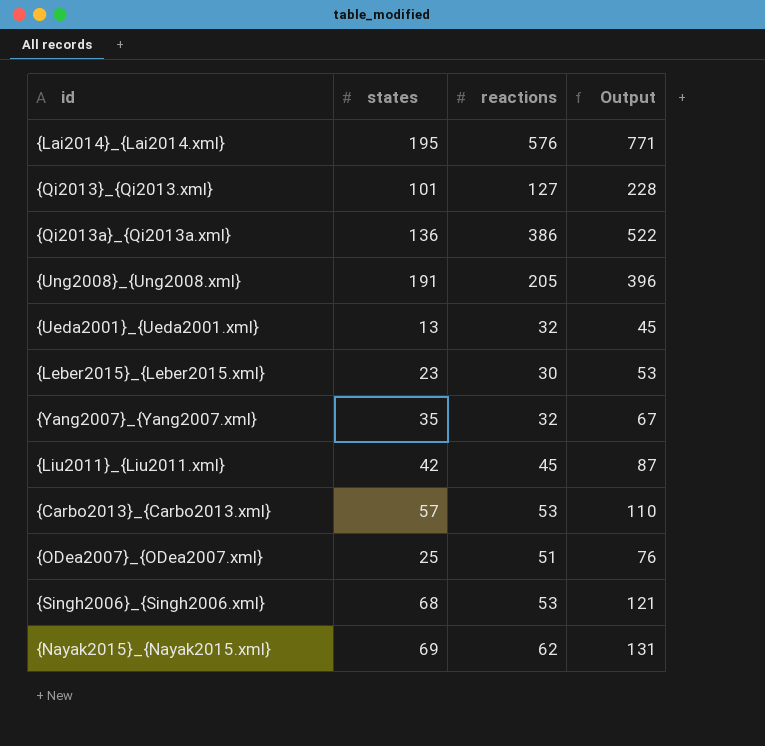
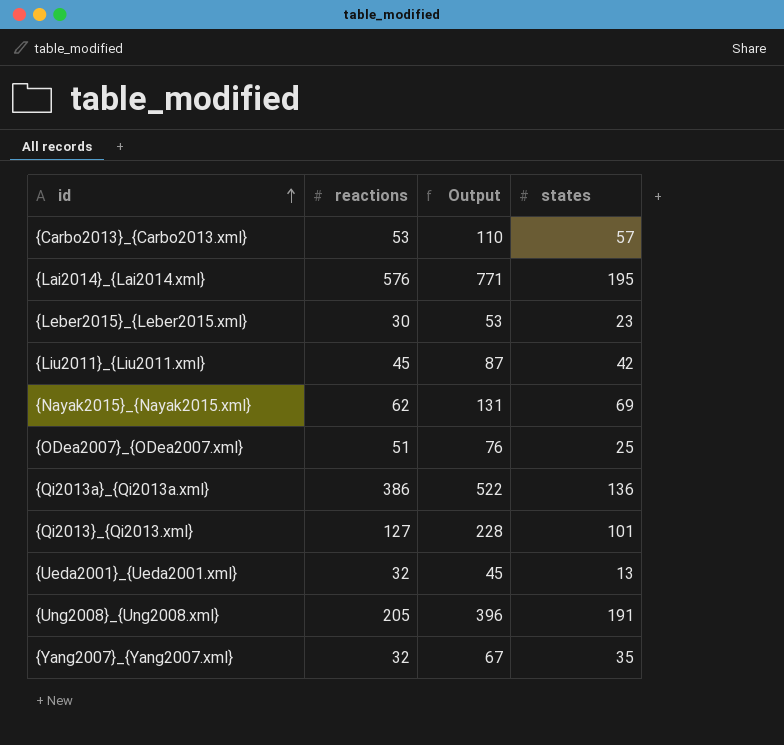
row order: none -> id ascending
column states | position: 2 -> 4
row {Singh2006}_{Singh2006.xml}: 68 | 53 | 121 -> none

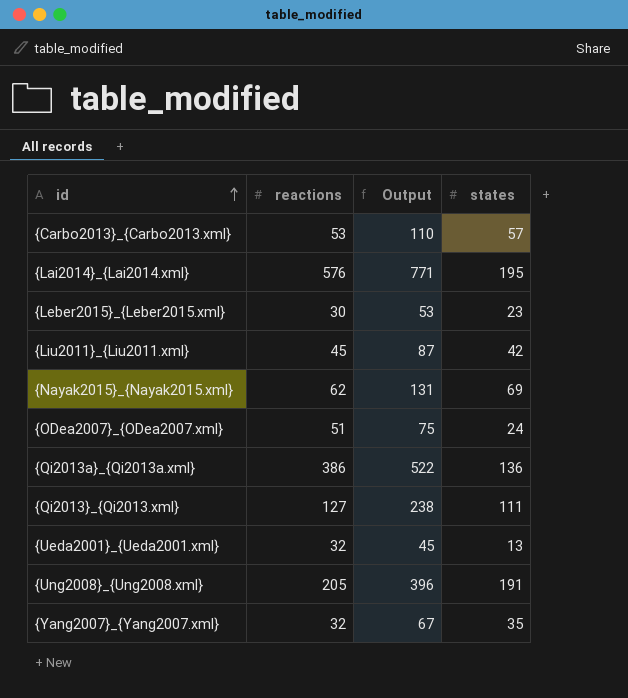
{ODea2007}_{ODea2007.xml} | Output: 76 -> 75
{ODea2007}_{ODea2007.xml} | states: 25 -> 24
{Qi2013}_{Qi2013.xml} | Output: 228 -> 238
{Qi2013}_{Qi2013.xml} | states: 101 -> 111

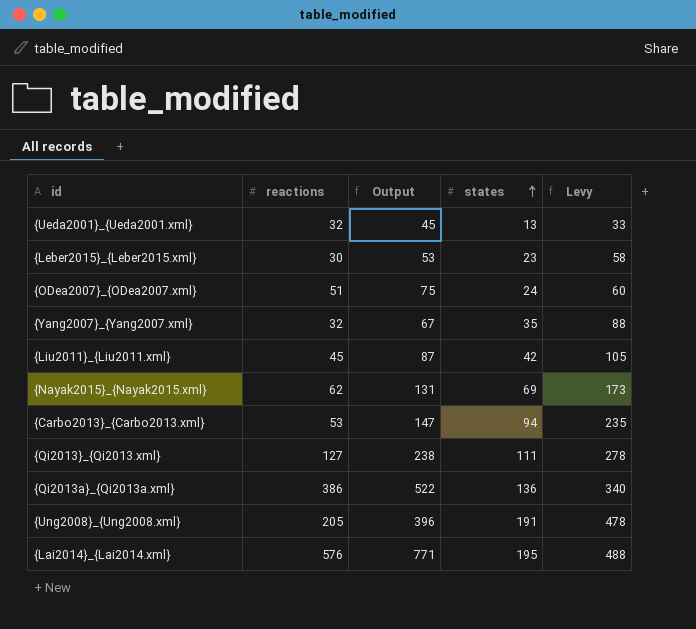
row order: id ascending -> states ascending
column Levy | formula: none -> [states] * 2.5
{Carbo2013}_{Carbo2013.xml} | Output: 110 -> 147
{Carbo2013}_{Carbo2013.xml} | states: 57 -> 94

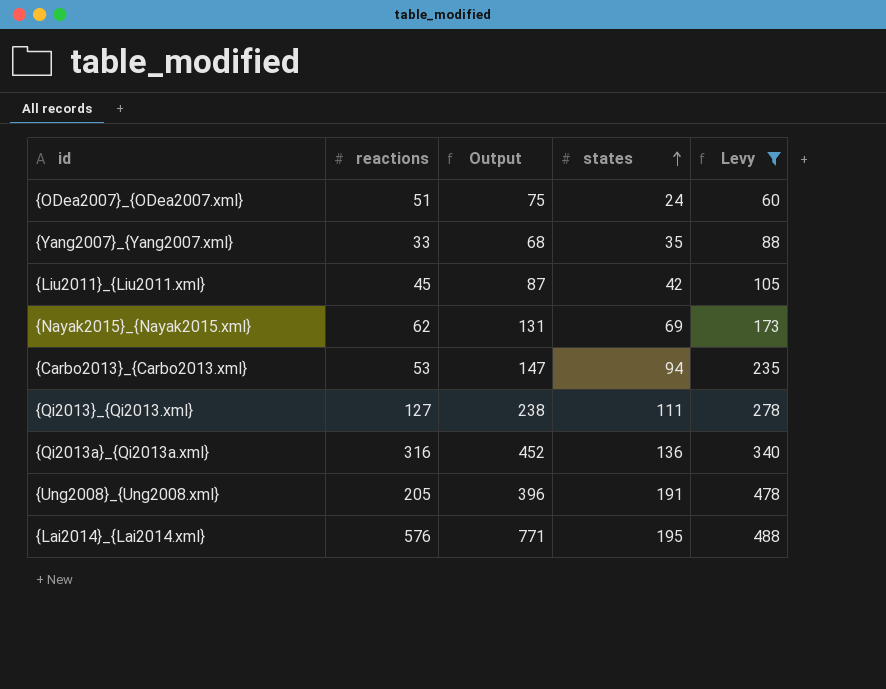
filter: none -> Levy >= 60
{Yang2007}_{Yang2007.xml} | reactions: 32 -> 33
{Yang2007}_{Yang2007.xml} | Output: 67 -> 68
{Qi2013a}_{Qi2013a.xml} | reactions: 386 -> 316
{Qi2013a}_{Qi2013a.xml} | Output: 522 -> 452

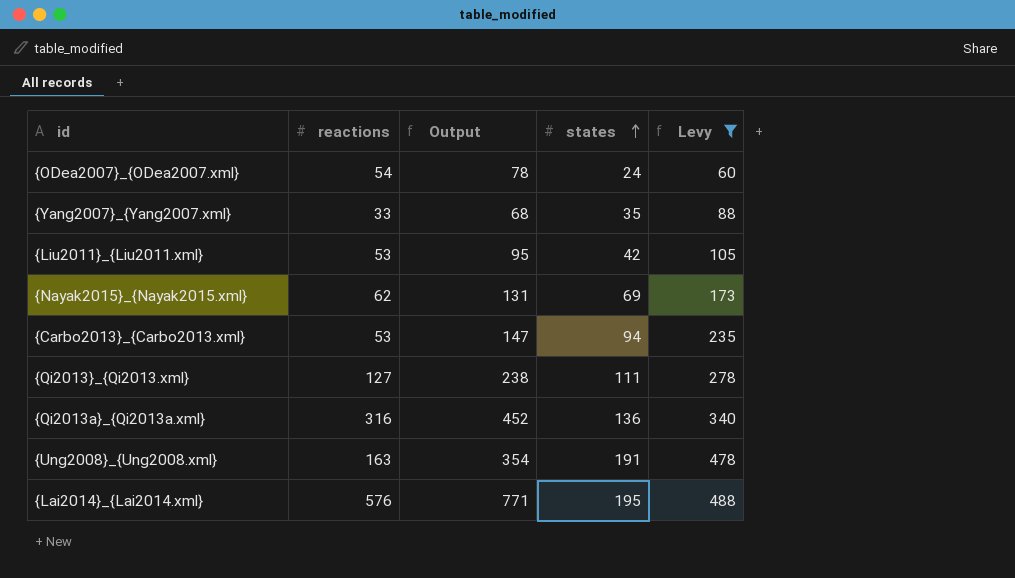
{ODea2007}_{ODea2007.xml} | reactions: 51 -> 54
{ODea2007}_{ODea2007.xml} | Output: 75 -> 78
{Liu2011}_{Liu2011.xml} | reactions: 45 -> 53
{Liu2011}_{Liu2011.xml} | Output: 87 -> 95
{Ung2008}_{Ung2008.xml} | reactions: 205 -> 163
{Ung2008}_{Ung2008.xml} | Output: 396 -> 354

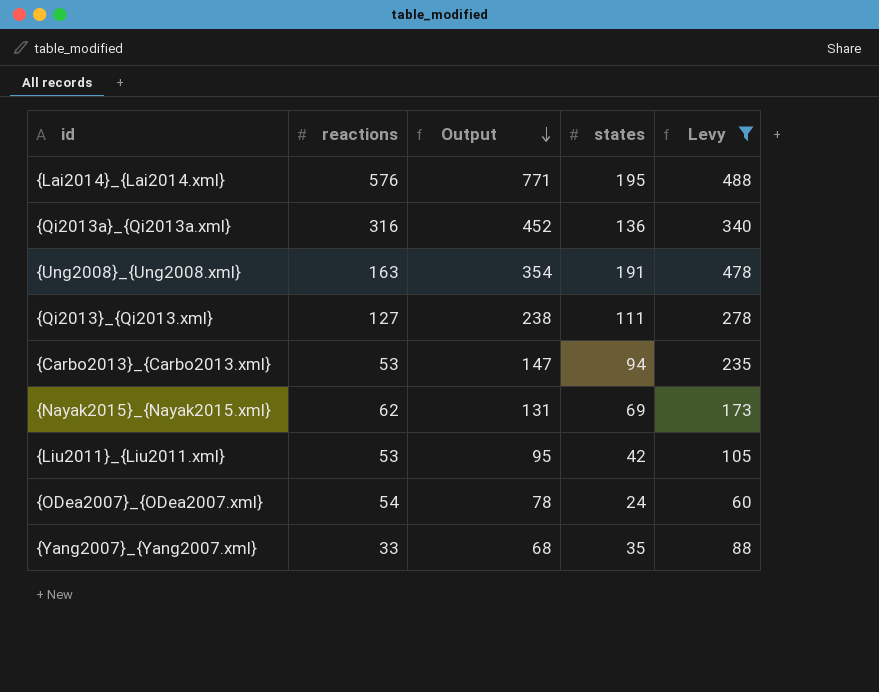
row order: states ascending -> Output descending

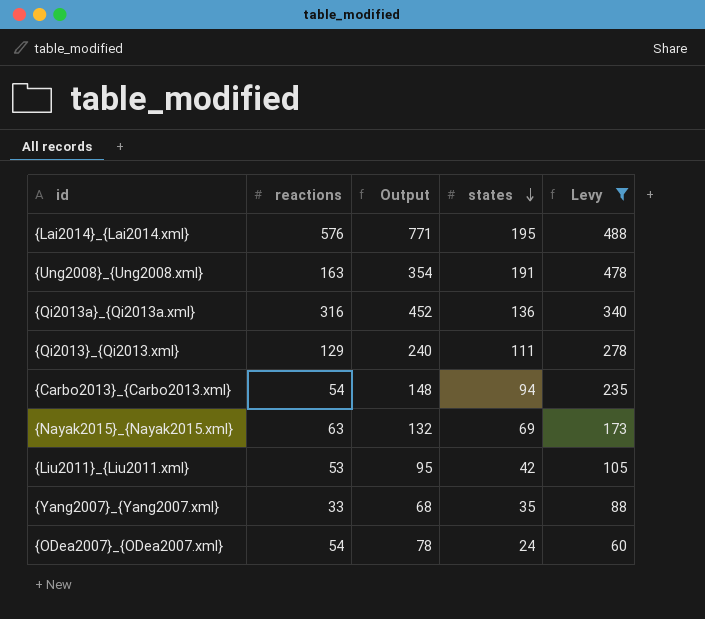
row order: Output descending -> states descending
{Qi2013}_{Qi2013.xml} | reactions: 127 -> 129
{Qi2013}_{Qi2013.xml} | Output: 238 -> 240
{Carbo2013}_{Carbo2013.xml} | reactions: 53 -> 54
{Carbo2013}_{Carbo2013.xml} | Output: 147 -> 148
{Nayak2015}_{Nayak2015.xml} | reactions: 62 -> 63
{Nayak2015}_{Nayak2015.xml} | Output: 131 -> 132

